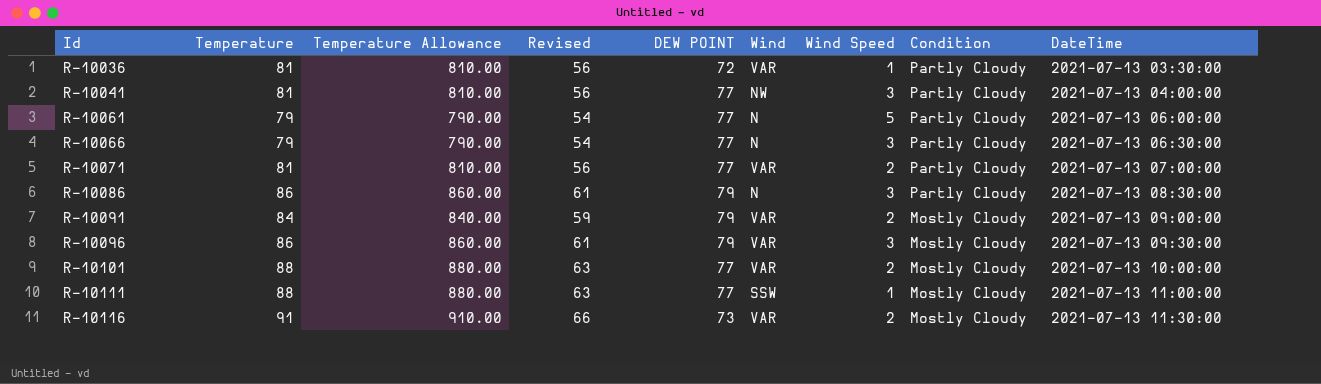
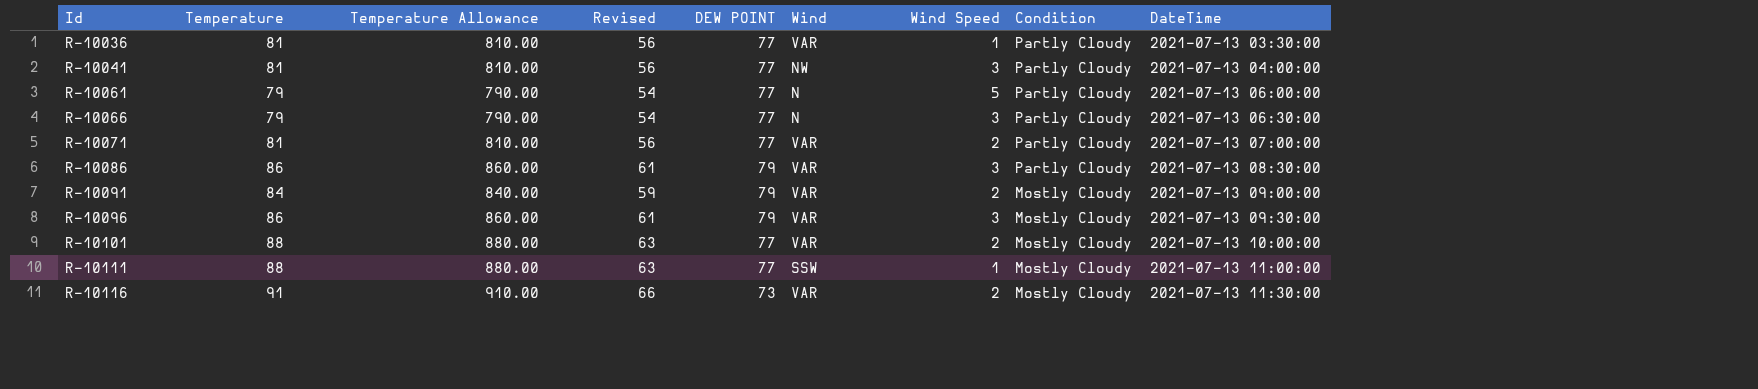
R-10036 | DEW POINT: 72 -> 77
R-10086 | Wind: N -> VAR

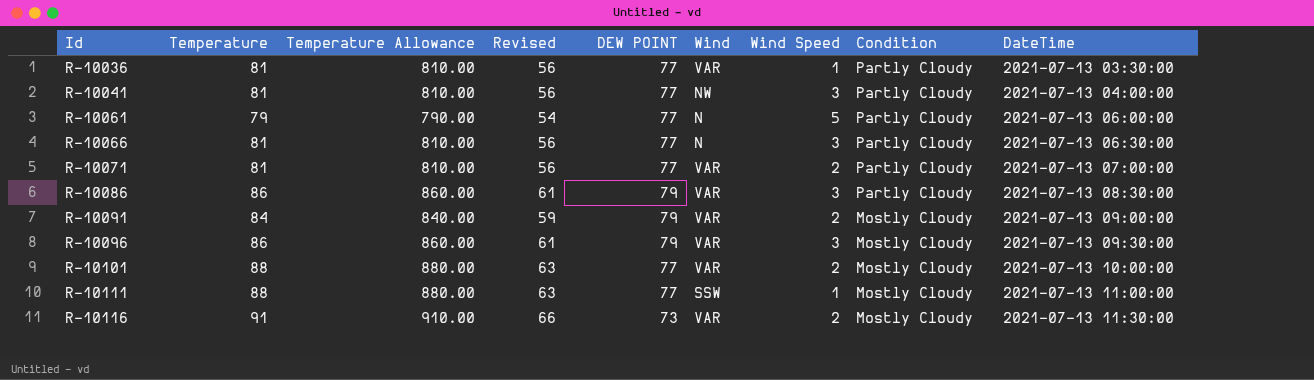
R-10066 | Temperature: 79 -> 81
R-10066 | Temperature Allowance: 790.00 -> 810.00
R-10066 | Revised: 54 -> 56

